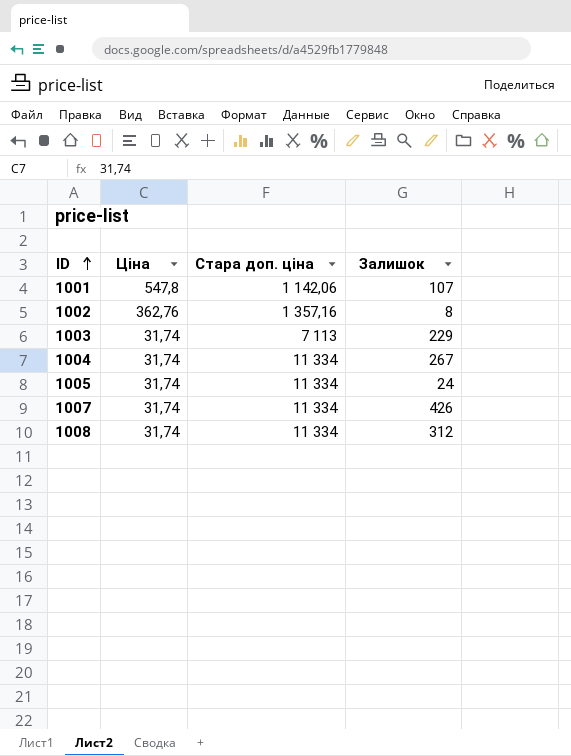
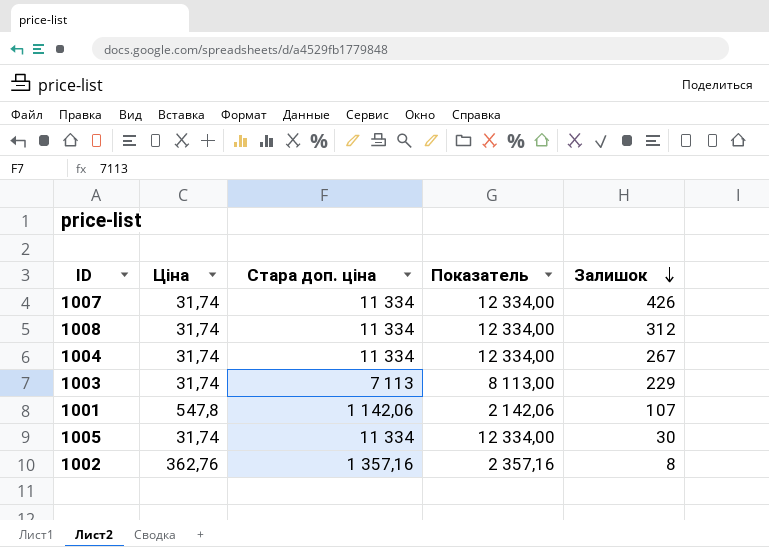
row order: ID ascending -> Залишок descending
column Показатель | formula: none -> [Стара доп. ціна] + 1000
1005 | Залишок: 24 -> 30

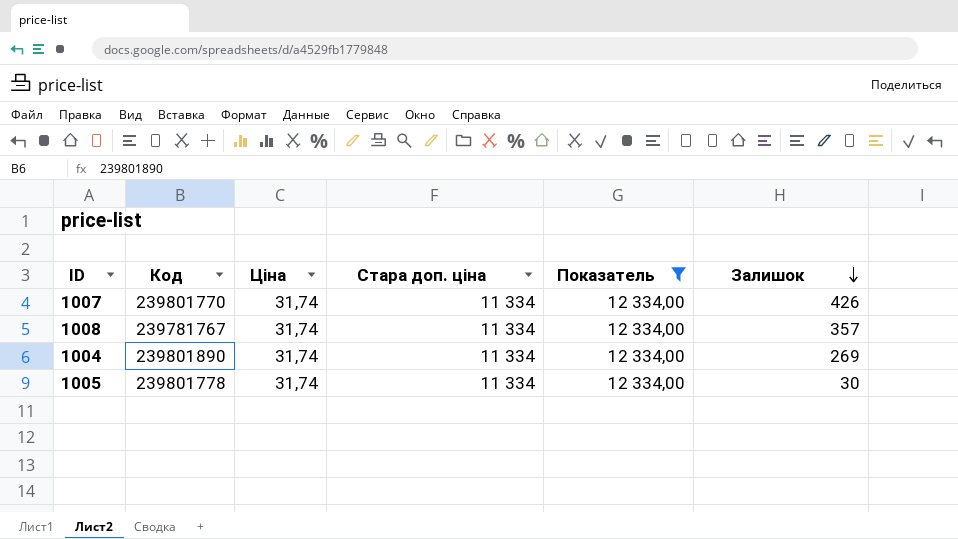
filter: none -> Показатель = 12 334,00
column Код | position: none -> 2
1008 | Залишок: 312 -> 357
1004 | Залишок: 267 -> 269

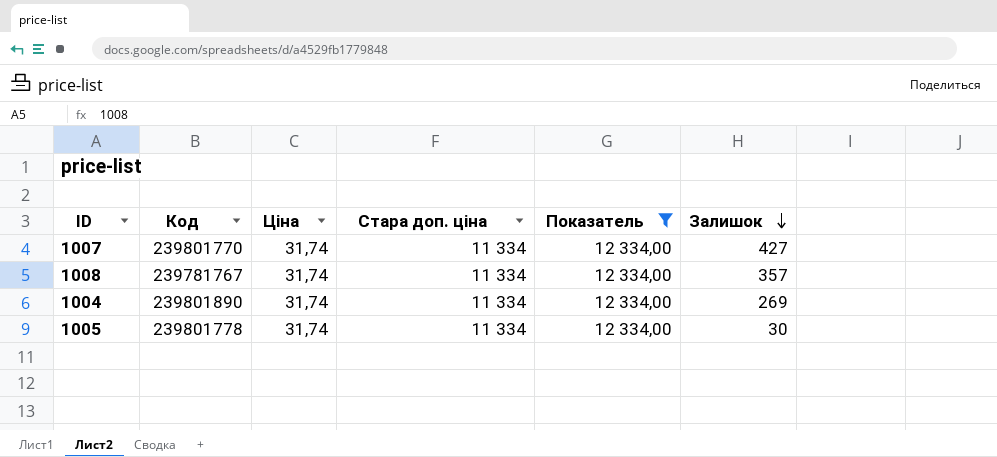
1007 | Залишок: 426 -> 427

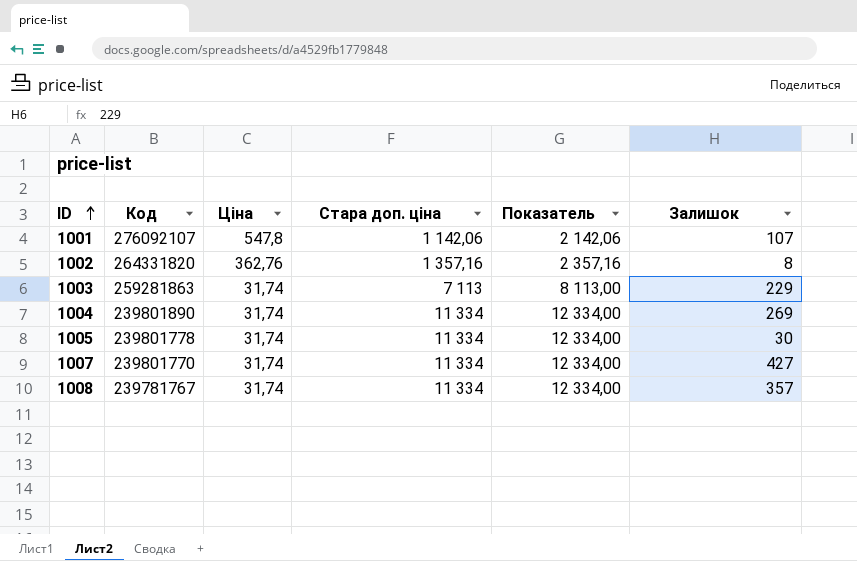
filter: Показатель = 12 334,00 -> none
row order: Залишок descending -> ID ascending

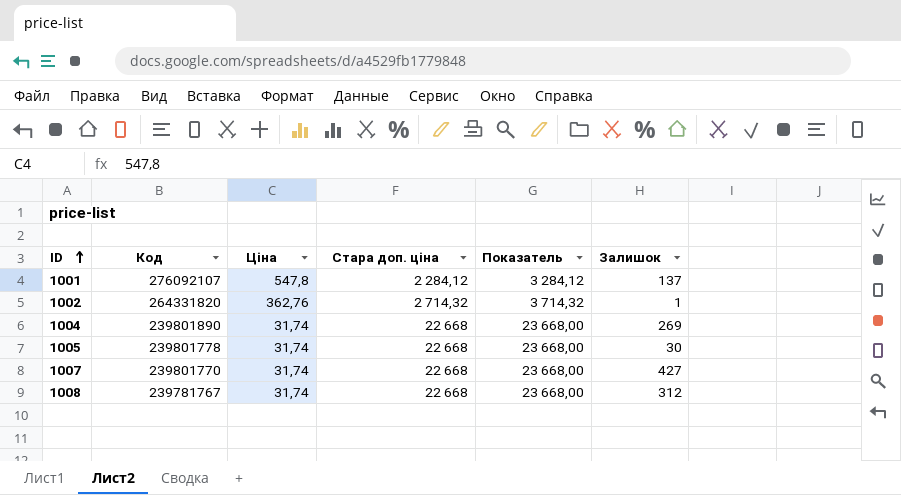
row 1003: 259281863 | 31,74 | 7 113 | 8 113,00 | 229 -> none
1001 | Стара доп. ціна: 1 142,06 -> 2 284,12
1001 | Показатель: 2 142,06 -> 3 284,12
1001 | Залишок: 107 -> 137
1002 | Стара доп. ціна: 1 357,16 -> 2 714,32
1002 | Показатель: 2 357,16 -> 3 714,32
1002 | Залишок: 8 -> 1
1004 | Стара доп. ціна: 11 334 -> 22 668
1004 | Показатель: 12 334,00 -> 23 668,00
1005 | Стара доп. ціна: 11 334 -> 22 668
1005 | Показатель: 12 334,00 -> 23 668,00
1007 | Стара доп. ціна: 11 334 -> 22 668
1007 | Показатель: 12 334,00 -> 23 668,00
1008 | Стара доп. ціна: 11 334 -> 22 668
1008 | Показатель: 12 334,00 -> 23 668,00
1008 | Залишок: 357 -> 312

